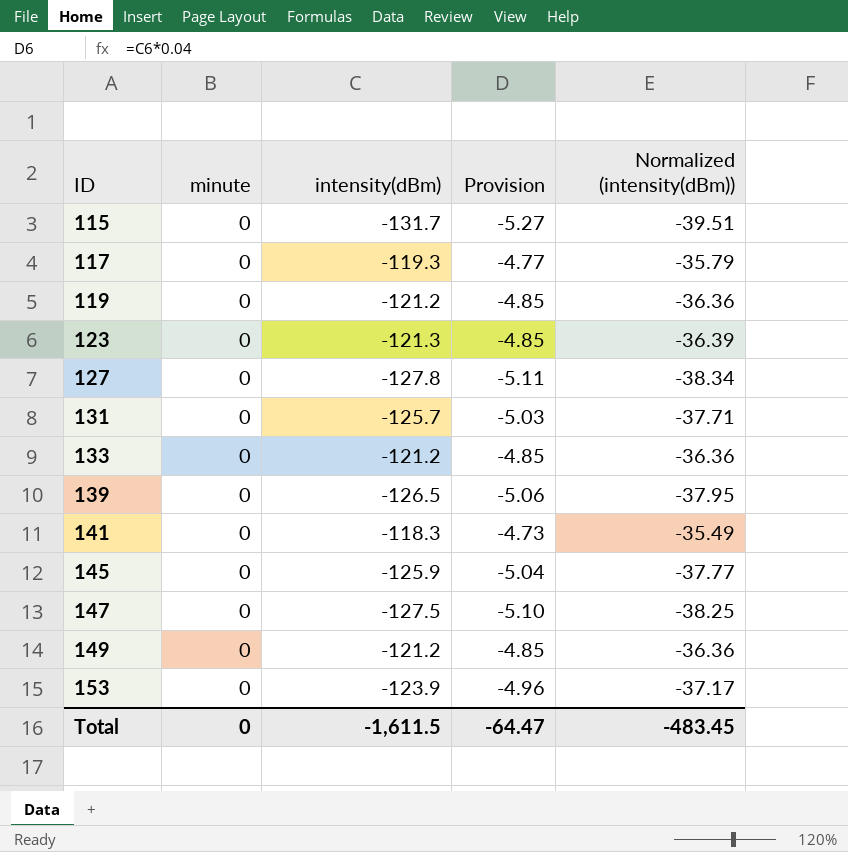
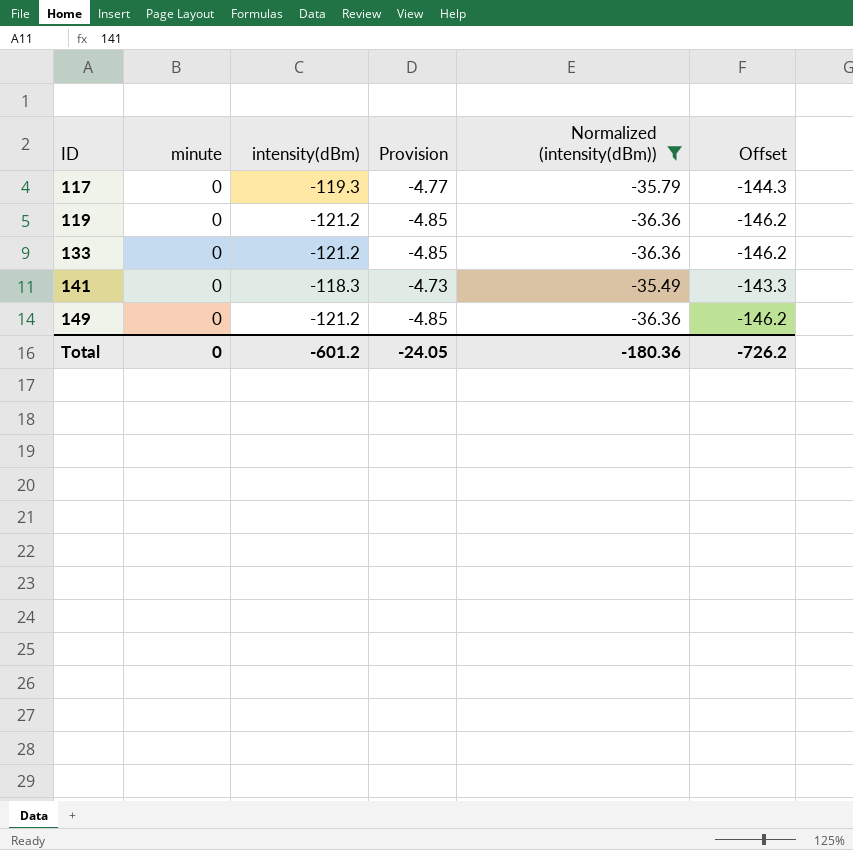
filter: none -> Normalized (intensity(dBm)) >= -36.36
column Offset | formula: none -> [intensity(dBm)] - 25
Total | intensity(dBm): -1,611.5 -> -601.2
Total | Provision: -64.47 -> -24.05
Total | Normalized (intensity(dBm)): -483.45 -> -180.36

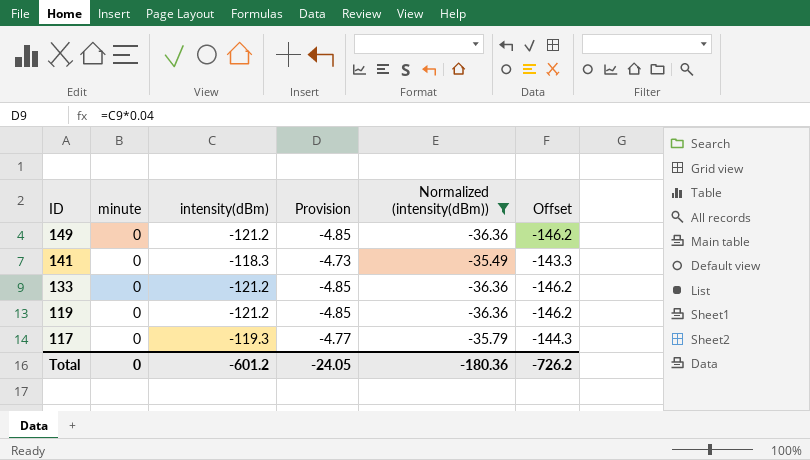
row order: ID ascending -> ID descending

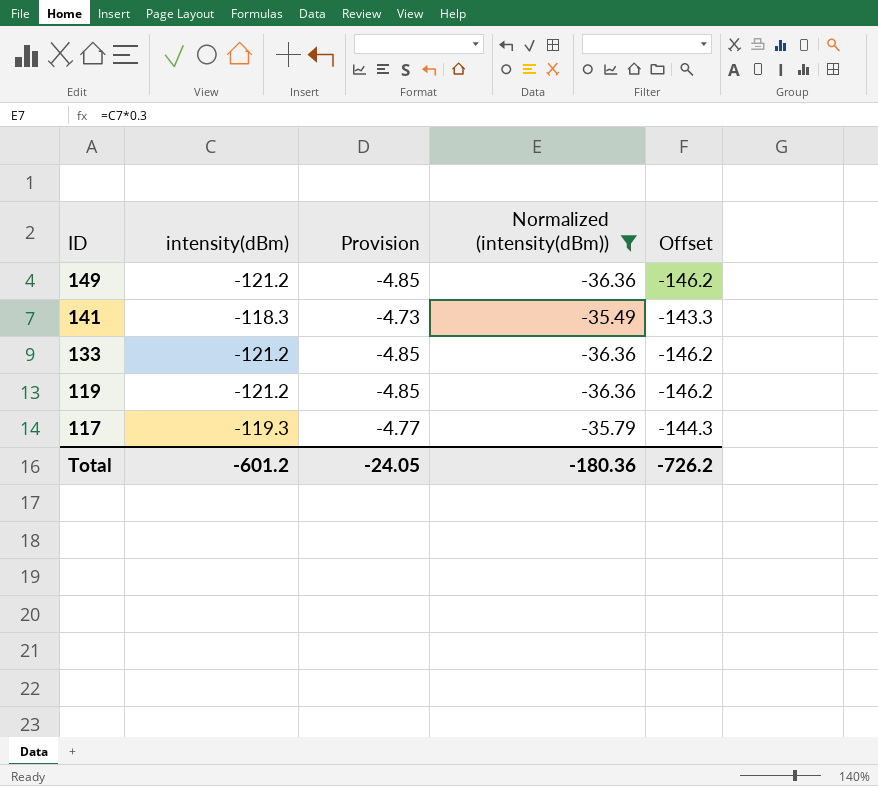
column minute | position: 2 -> none

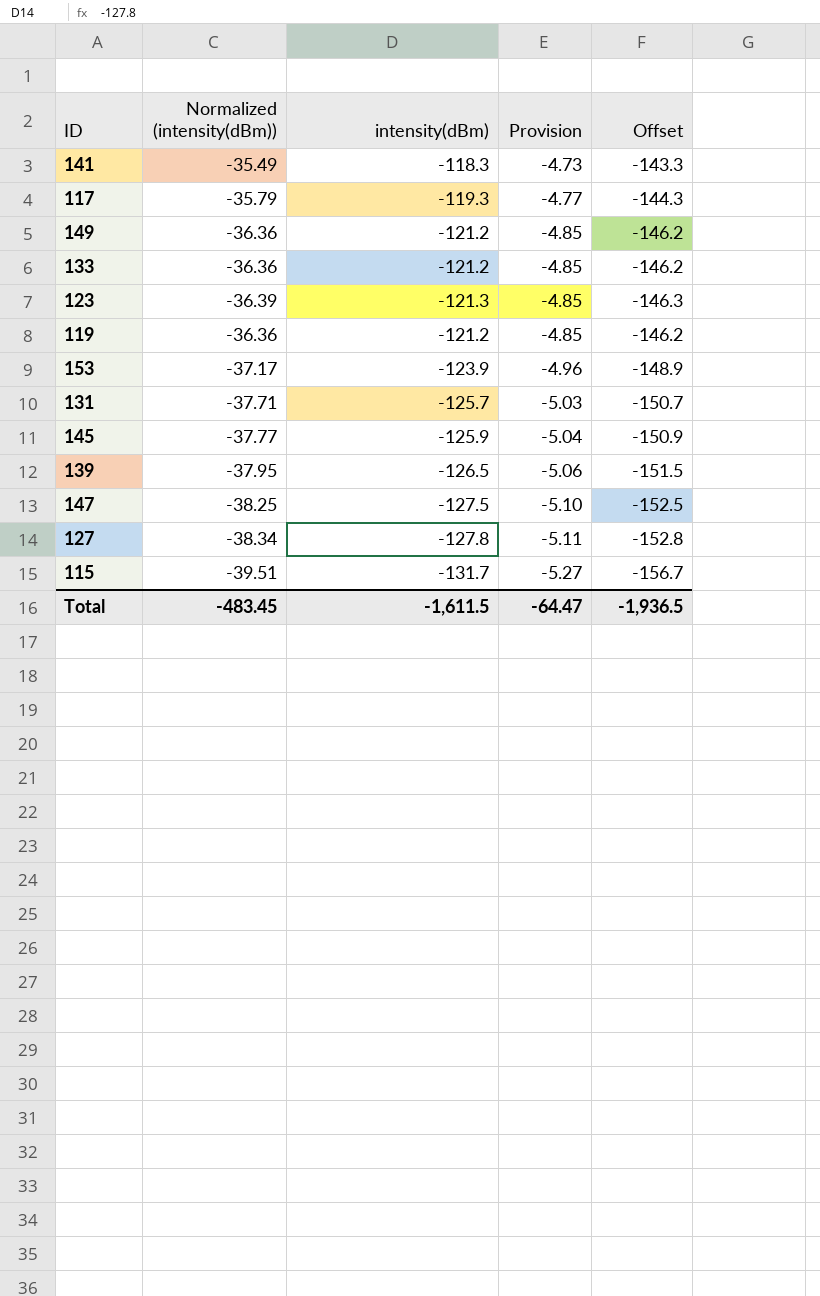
filter: Normalized (intensity(dBm)) >= -36.36 -> none
row order: ID descending -> Provision descending
column Normalized (intensity(dBm)) | position: 4 -> 2
Total | Normalized (intensity(dBm)): -180.36 -> -483.45
Total | intensity(dBm): -601.2 -> -1,611.5
Total | Provision: -24.05 -> -64.47
Total | Offset: -726.2 -> -1,936.5

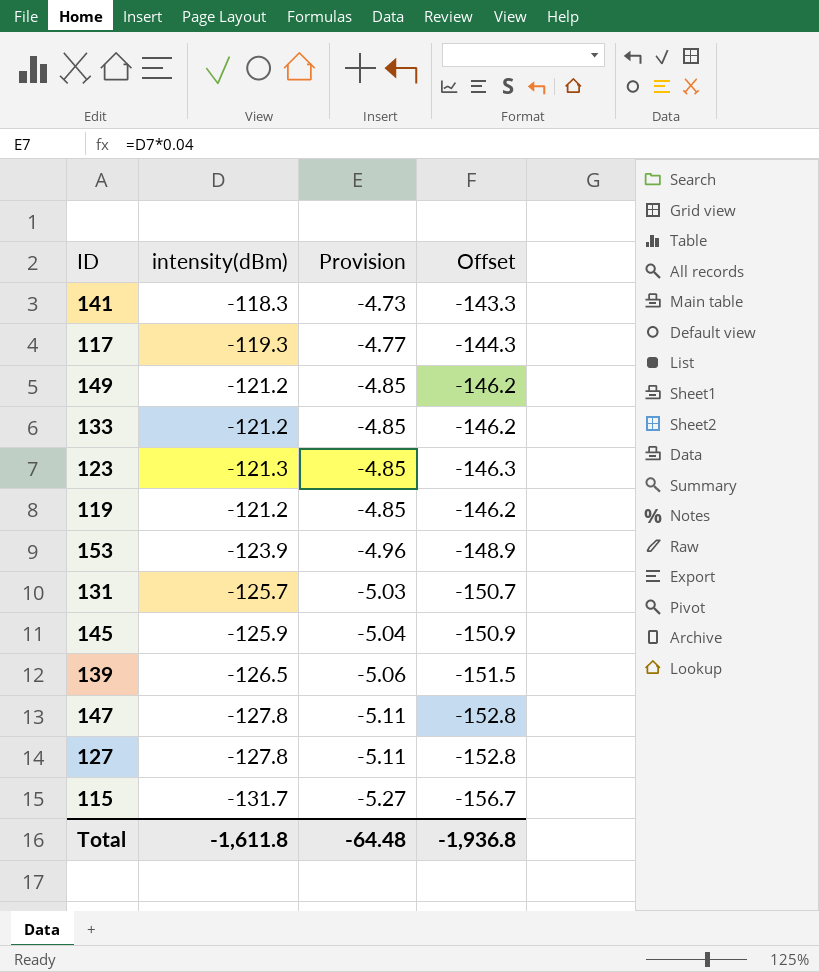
column Normalized (intensity(dBm)) | formula: [intensity(dBm)] * 0.3 -> none
147 | intensity(dBm): -127.5 -> -127.8
147 | Provision: -5.10 -> -5.11
147 | Offset: -152.5 -> -152.8
Total | intensity(dBm): -1,611.5 -> -1,611.8
Total | Provision: -64.47 -> -64.48
Total | Offset: -1,936.5 -> -1,936.8

